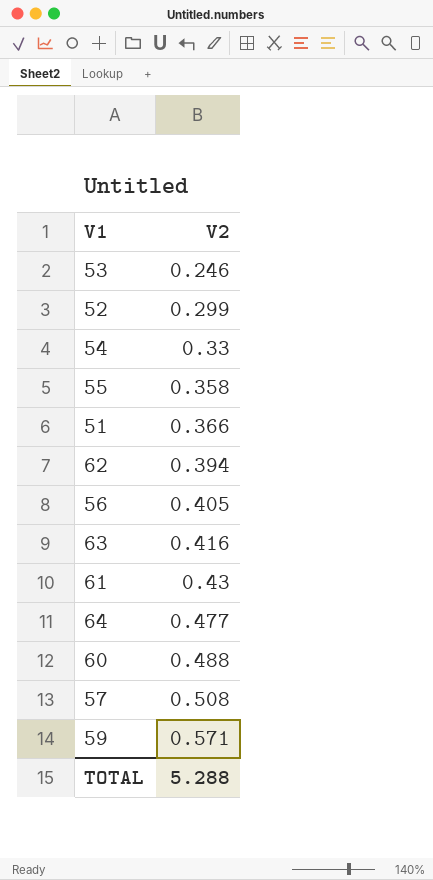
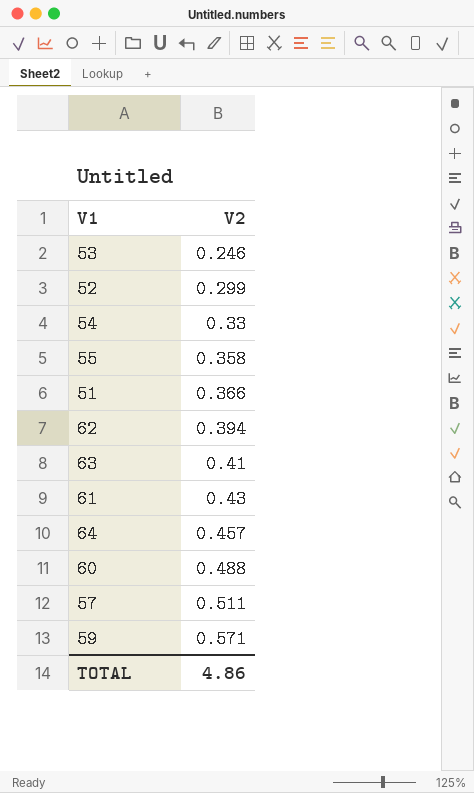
row 56: 0.405 -> none
63 | V2: 0.416 -> 0.41
64 | V2: 0.477 -> 0.457
57 | V2: 0.508 -> 0.511
TOTAL | V2: 5.288 -> 4.86

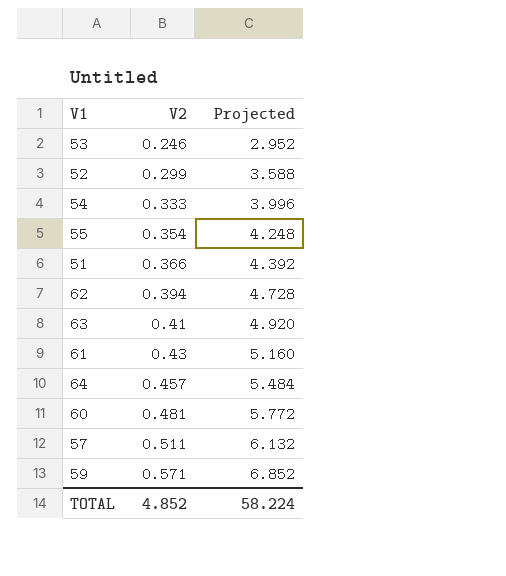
column Projected | formula: none -> [V2] * 12
54 | V2: 0.33 -> 0.333
55 | V2: 0.358 -> 0.354
60 | V2: 0.488 -> 0.481
TOTAL | V2: 4.86 -> 4.852

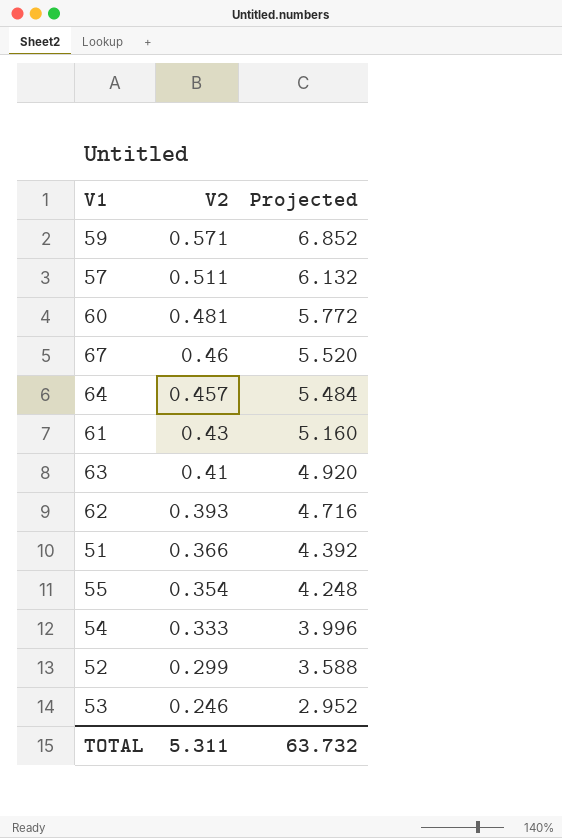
row order: V2 ascending -> V2 descending
row 67: none -> 0.46 | 5.520
62 | V2: 0.394 -> 0.393
62 | Projected: 4.728 -> 4.716
TOTAL | V2: 4.852 -> 5.311
TOTAL | Projected: 58.224 -> 63.732

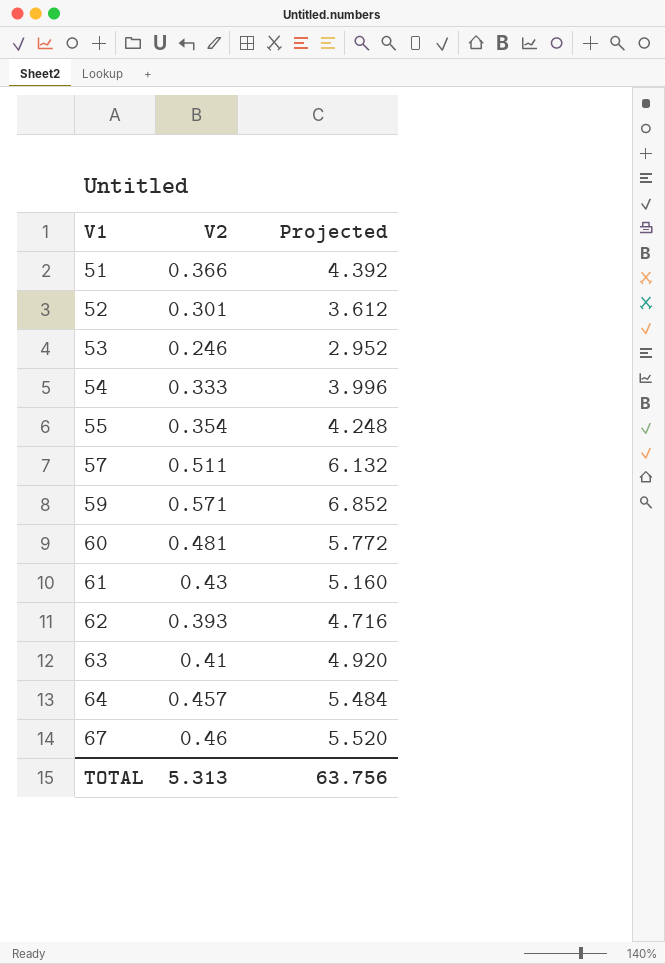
row order: V2 descending -> V1 ascending
52 | V2: 0.299 -> 0.301
52 | Projected: 3.588 -> 3.612
TOTAL | V2: 5.311 -> 5.313
TOTAL | Projected: 63.732 -> 63.756

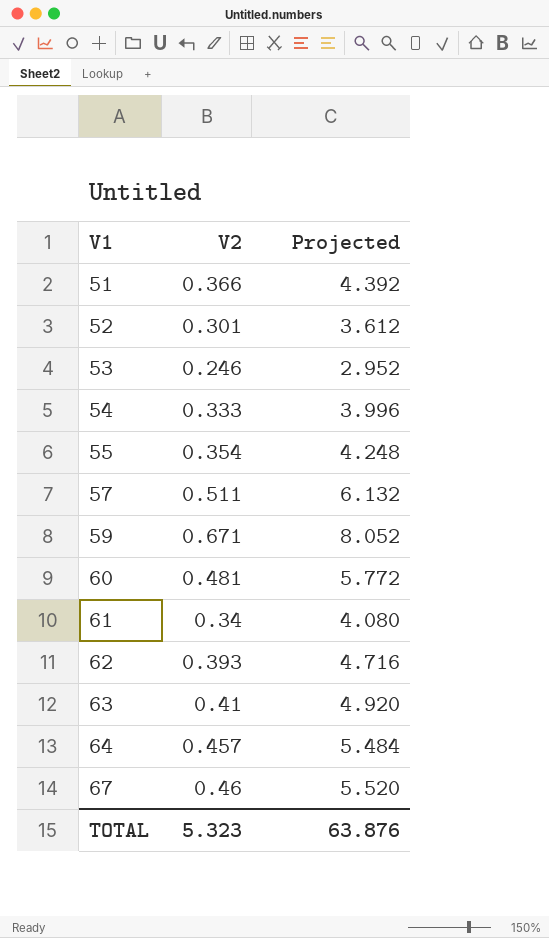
59 | V2: 0.571 -> 0.671
59 | Projected: 6.852 -> 8.052
61 | V2: 0.43 -> 0.34
61 | Projected: 5.160 -> 4.080
TOTAL | V2: 5.313 -> 5.323
TOTAL | Projected: 63.756 -> 63.876

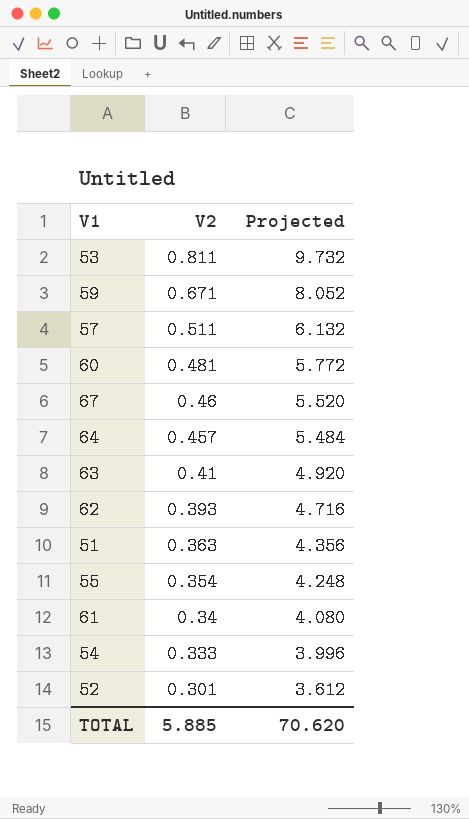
row order: V1 ascending -> V2 descending
53 | V2: 0.246 -> 0.811
53 | Projected: 2.952 -> 9.732
51 | V2: 0.366 -> 0.363
51 | Projected: 4.392 -> 4.356
TOTAL | V2: 5.323 -> 5.885
TOTAL | Projected: 63.876 -> 70.620

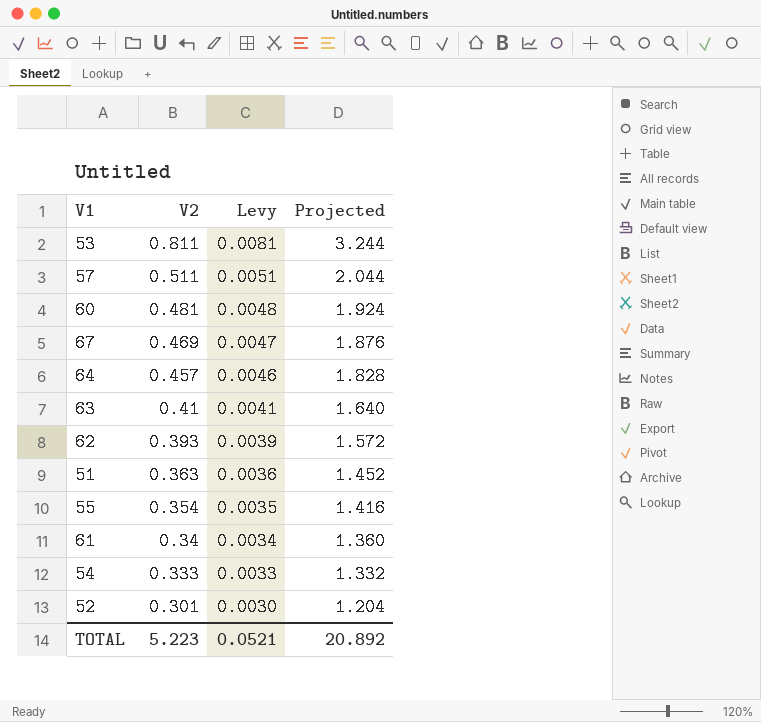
column Levy | formula: none -> [V2] * 0.01
column Projected | formula: [V2] * 12 -> [V2] * 4
row 59: 0.671 | 8.052 -> none
67 | V2: 0.46 -> 0.469
TOTAL | V2: 5.885 -> 5.223
TOTAL | Projected: 70.620 -> 20.892

